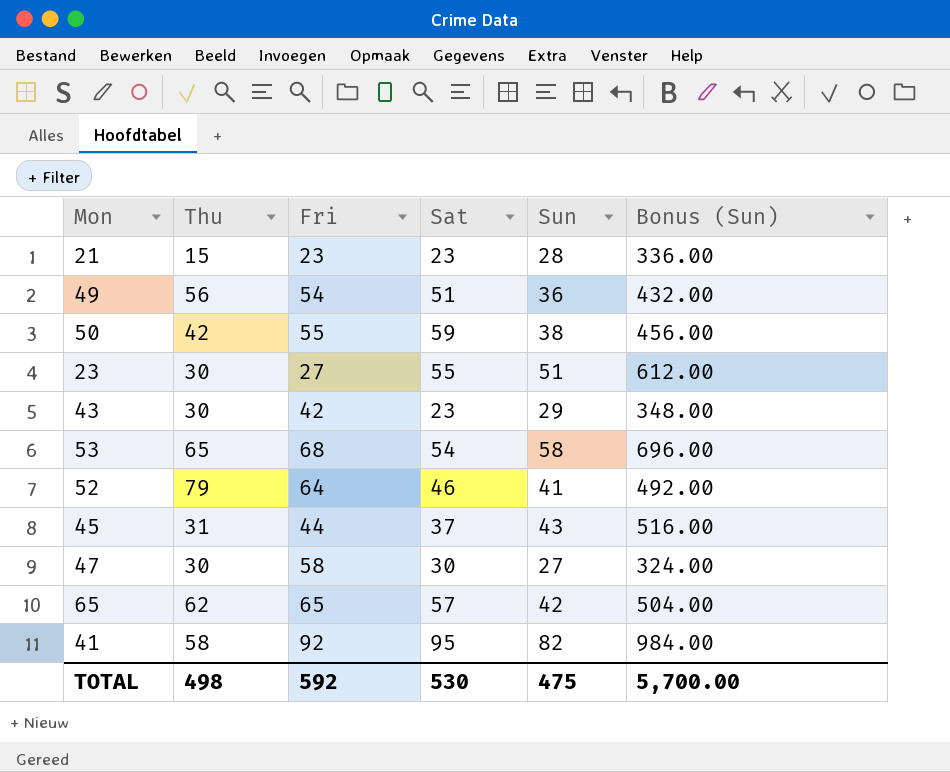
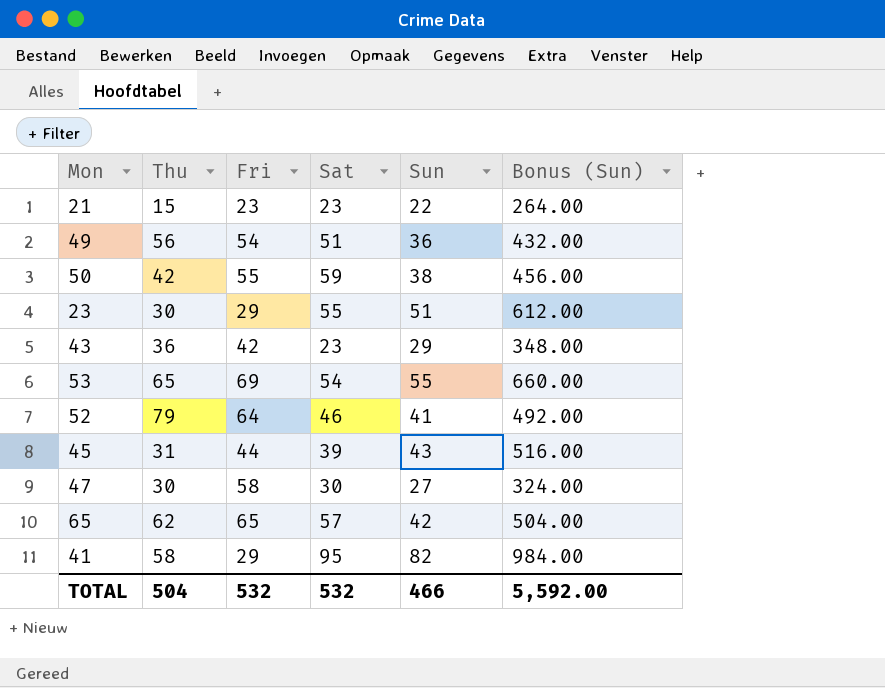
21 | Sun: 28 -> 22
21 | Bonus (Sun): 336.00 -> 264.00
23 | Fri: 27 -> 29
43 | Thu: 30 -> 36
53 | Fri: 68 -> 69
53 | Sun: 58 -> 55
53 | Bonus (Sun): 696.00 -> 660.00
45 | Sat: 37 -> 39
41 | Fri: 92 -> 29
TOTAL | Thu: 498 -> 504
TOTAL | Fri: 592 -> 532
TOTAL | Sat: 530 -> 532
TOTAL | Sun: 475 -> 466
TOTAL | Bonus (Sun): 5,700.00 -> 5,592.00

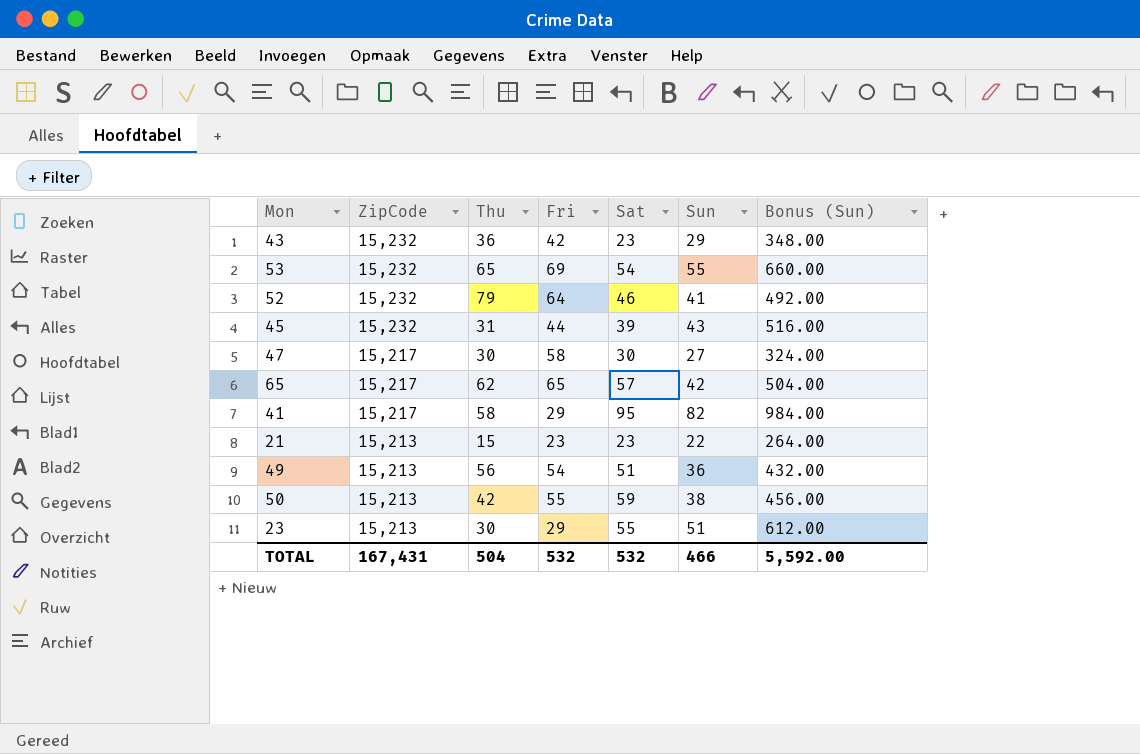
row order: none -> ZipCode descending
column ZipCode | position: none -> 2

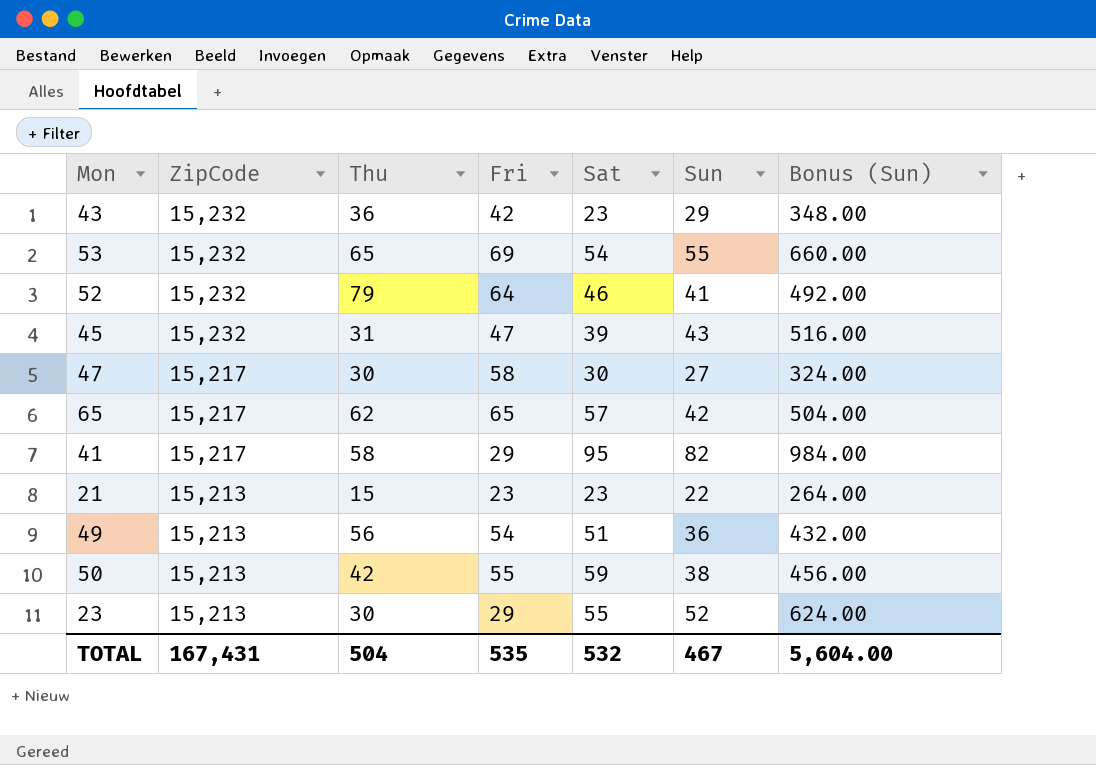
45 | Fri: 44 -> 47
23 | Sun: 51 -> 52
23 | Bonus (Sun): 612.00 -> 624.00
TOTAL | Fri: 532 -> 535
TOTAL | Sun: 466 -> 467
TOTAL | Bonus (Sun): 5,592.00 -> 5,604.00

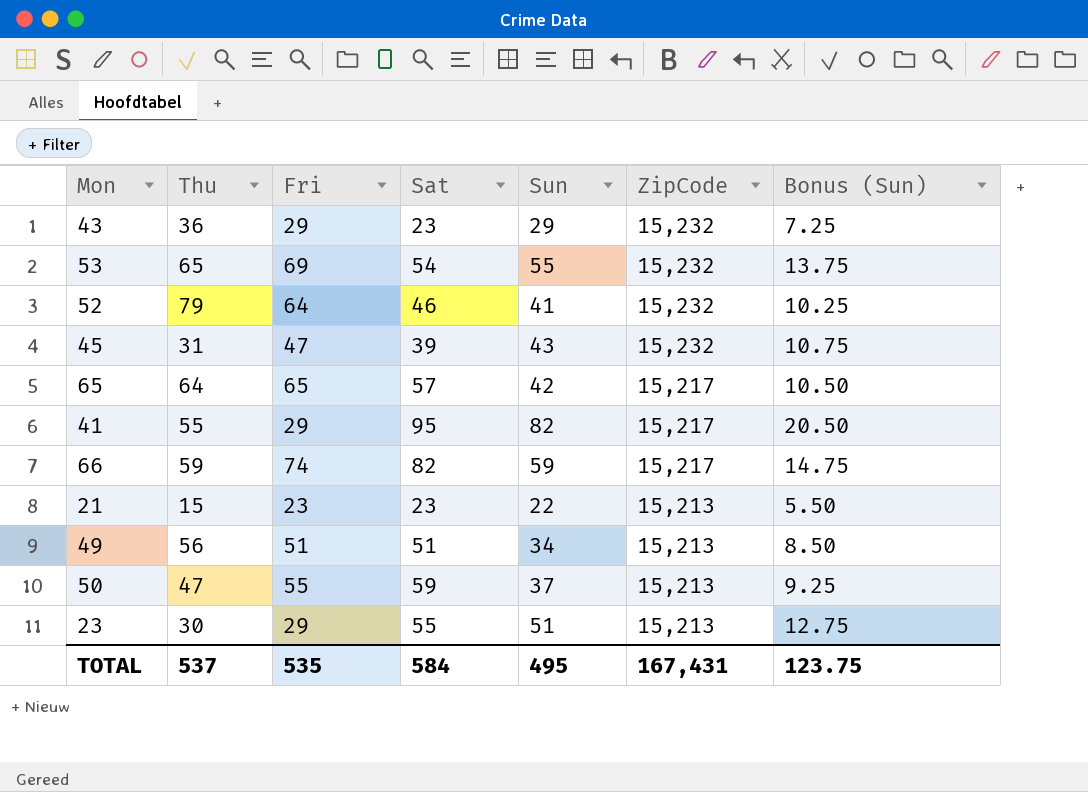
column ZipCode | position: 2 -> 6
column Bonus (Sun) | formula: [Sun] * 12 -> [Sun] * 0.25
row 47: 15,217 | 30 | 58 | 30 | 27 | 324.00 -> none
43 | Fri: 42 -> 29
65 | Thu: 62 -> 64
41 | Thu: 58 -> 55
row 66: none -> 59 | 74 | 82 | 59 | 15,217 | 14.75
49 | Fri: 54 -> 51
49 | Sun: 36 -> 34
50 | Thu: 42 -> 47
50 | Sun: 38 -> 37
23 | Sun: 52 -> 51
TOTAL | Thu: 504 -> 537
TOTAL | Sat: 532 -> 584
TOTAL | Sun: 467 -> 495
TOTAL | Bonus (Sun): 5,604.00 -> 123.75

